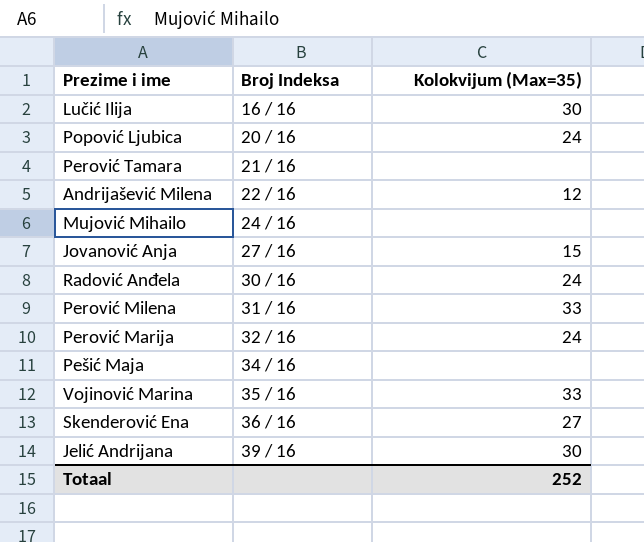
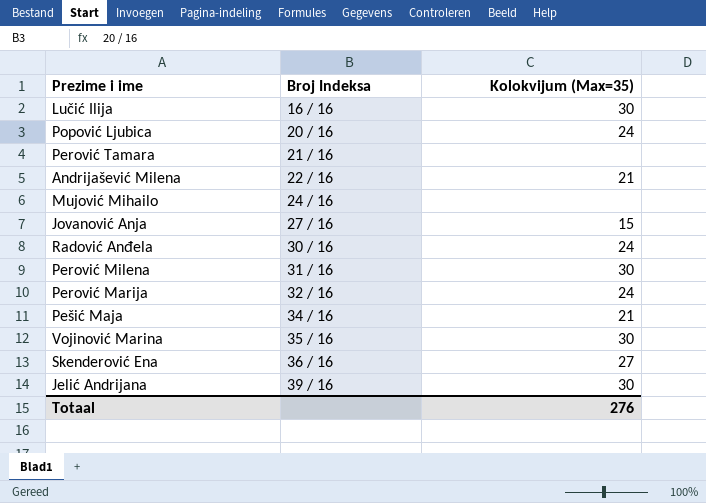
Andrijašević Milena | Kolokvijum (Max=35): 12 -> 21
Perović Milena | Kolokvijum (Max=35): 33 -> 30
Pešić Maja | Kolokvijum (Max=35): none -> 21
Vojinović Marina | Kolokvijum (Max=35): 33 -> 30
Totaal | Kolokvijum (Max=35): 252 -> 276

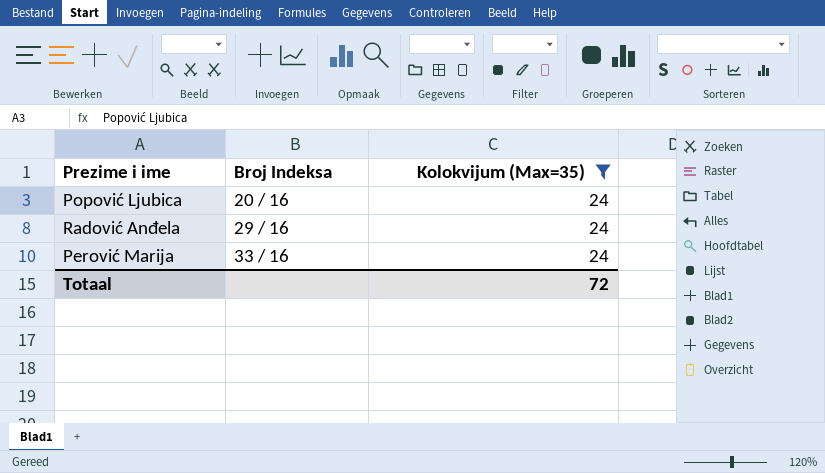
filter: none -> Kolokvijum (Max=35) = 24
Radović Anđela | Broj Indeksa: 30 / 16 -> 29 / 16
Perović Marija | Broj Indeksa: 32 / 16 -> 33 / 16
Totaal | Kolokvijum (Max=35): 276 -> 72

